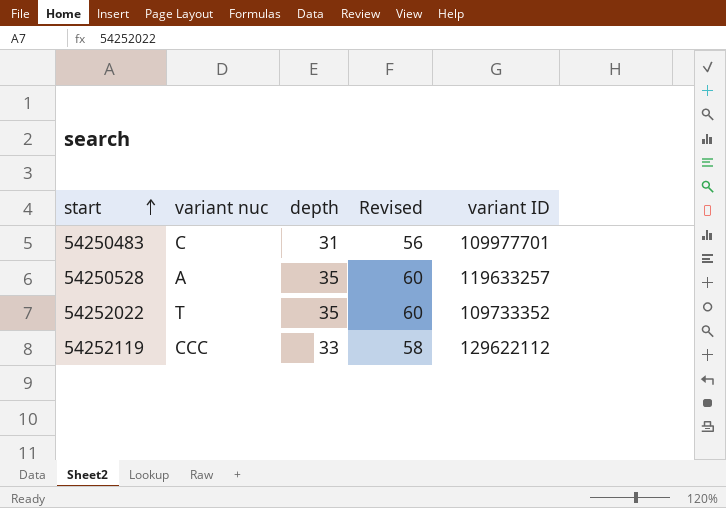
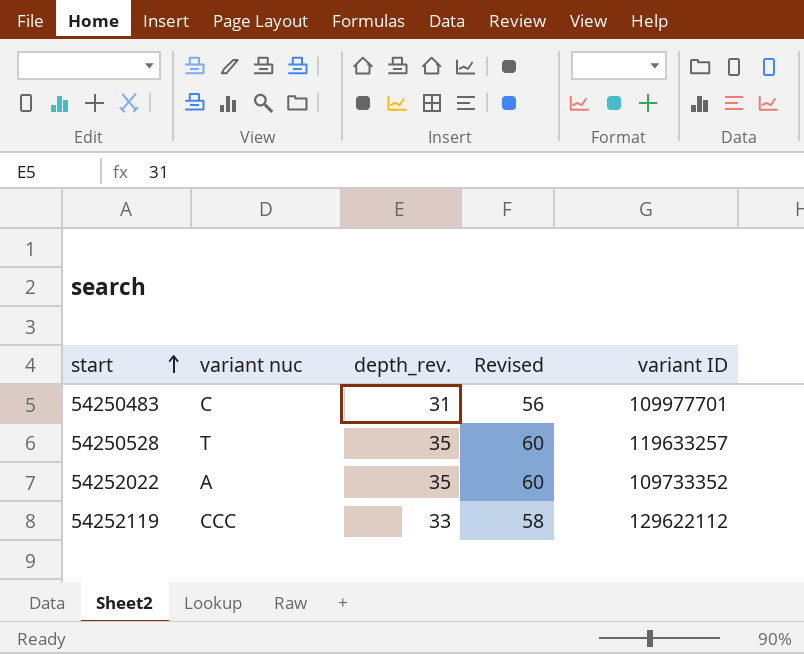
column name: depth -> depth_rev.
54250528 | variant nuc: A -> T
54252022 | variant nuc: T -> A

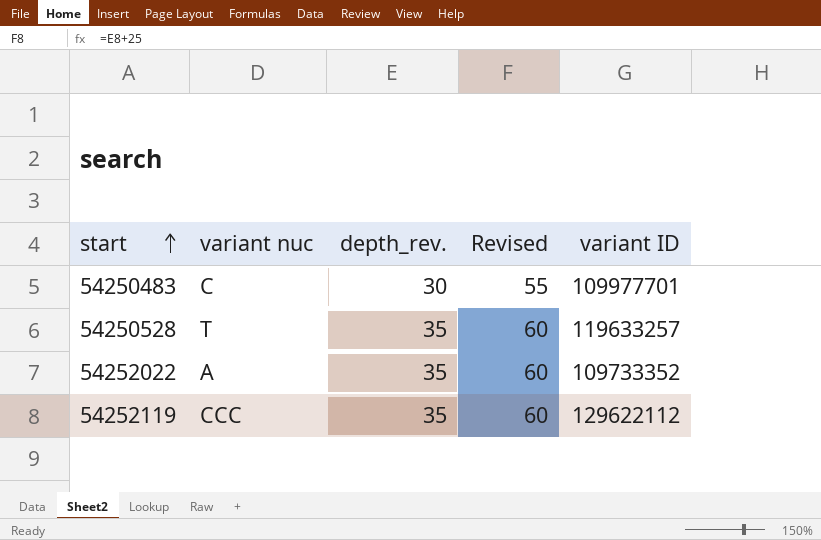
54250483 | depth_rev.: 31 -> 30
54250483 | Revised: 56 -> 55
54252119 | depth_rev.: 33 -> 35
54252119 | Revised: 58 -> 60

